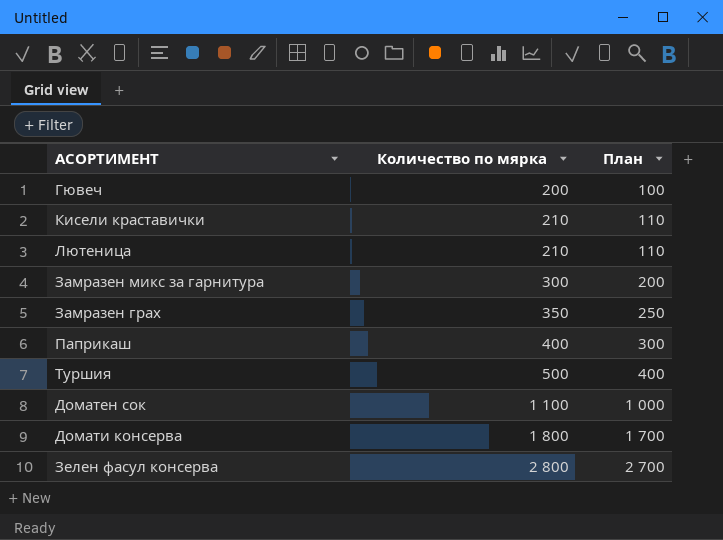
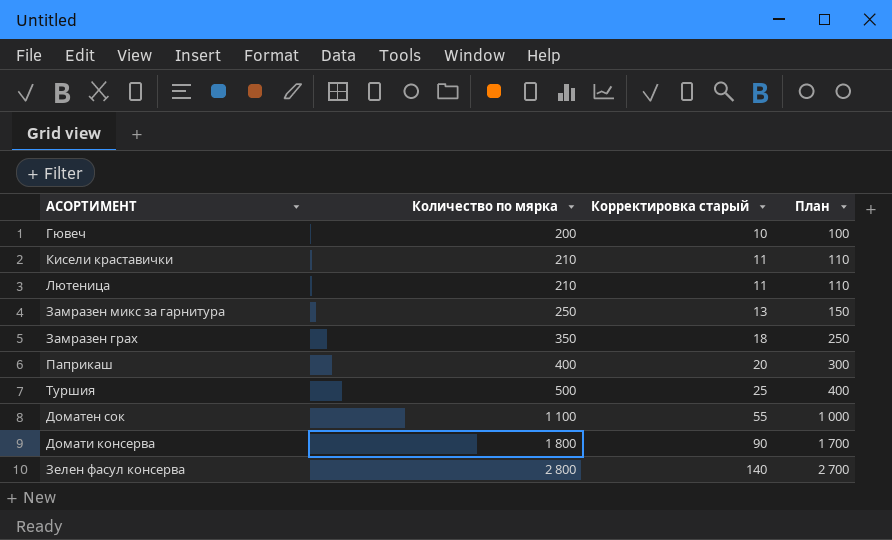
column Корректировка старый | formula: none -> [Количество по мярка] * 0,05
Замразен микс за гарнитура | Количество по мярка: 300 -> 250
Замразен микс за гарнитура | План: 200 -> 150

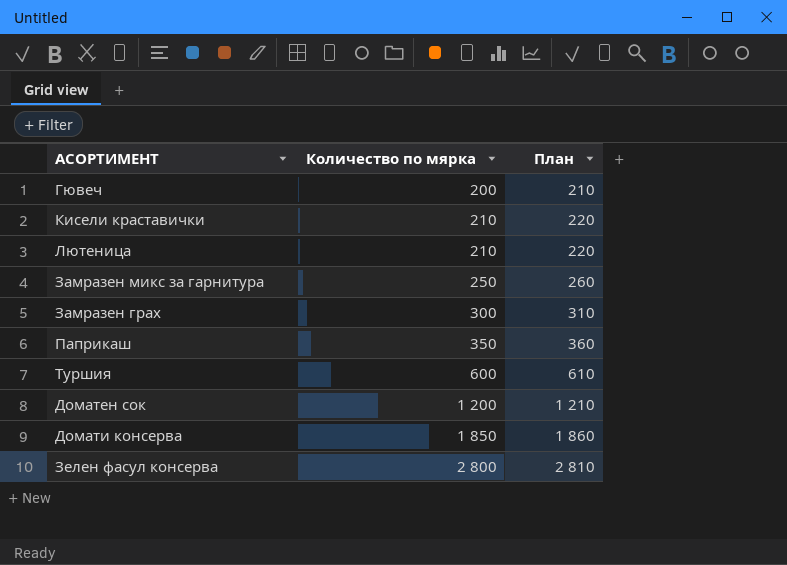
column Корректировка старый | formula: [Количество по мярка] * 0,05 -> none
column План | formula: [Количество по мярка] - 100 -> [Количество по мярка] + 10
Замразен грах | Количество по мярка: 350 -> 300
Паприкаш | Количество по мярка: 400 -> 350
Туршия | Количество по мярка: 500 -> 600
Доматен сок | Количество по мярка: 1 100 -> 1 200
Домати консерва | Количество по мярка: 1 800 -> 1 850

